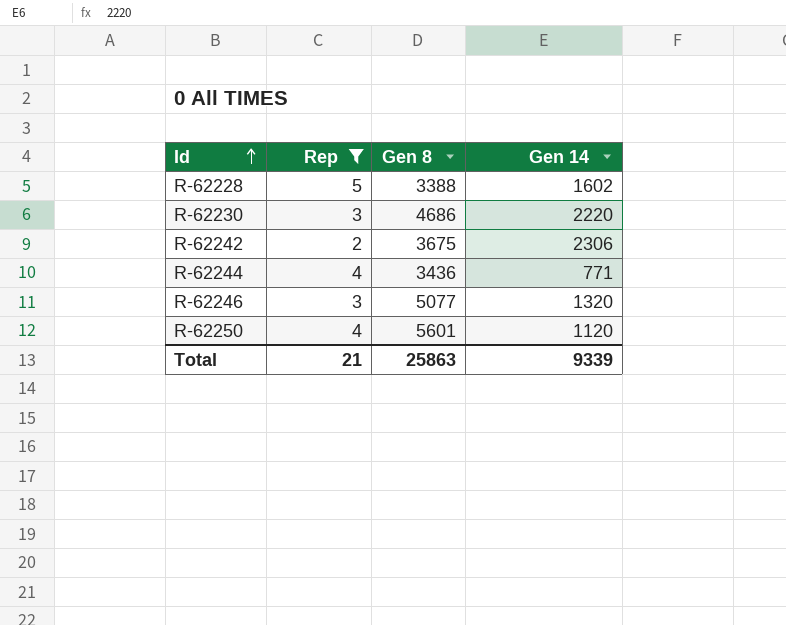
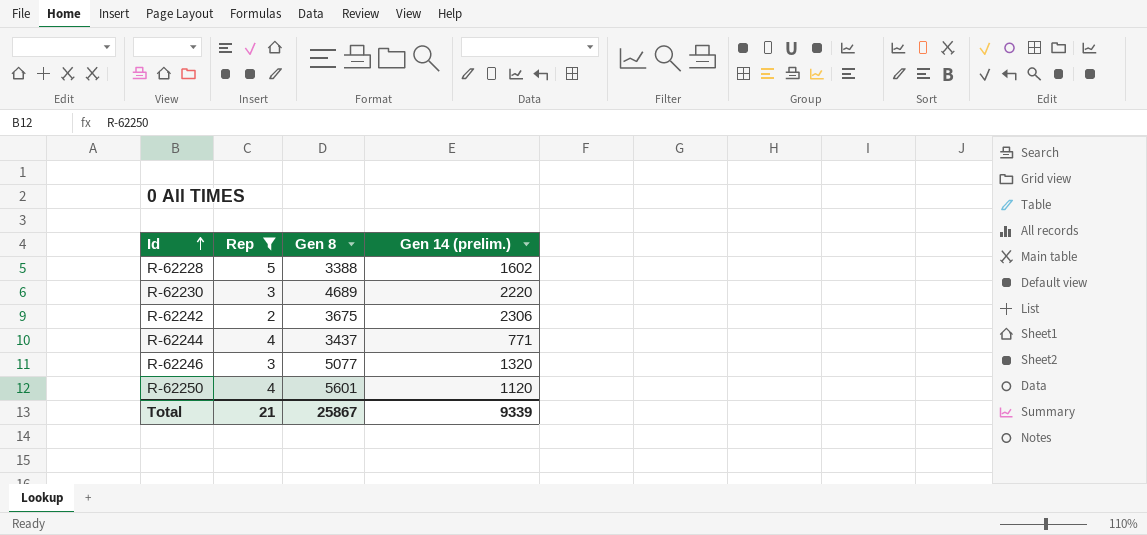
column name: Gen 14 -> Gen 14 (prelim.)
R-62230 | Gen 8: 4686 -> 4689
R-62244 | Gen 8: 3436 -> 3437
Total | Gen 8: 25863 -> 25867

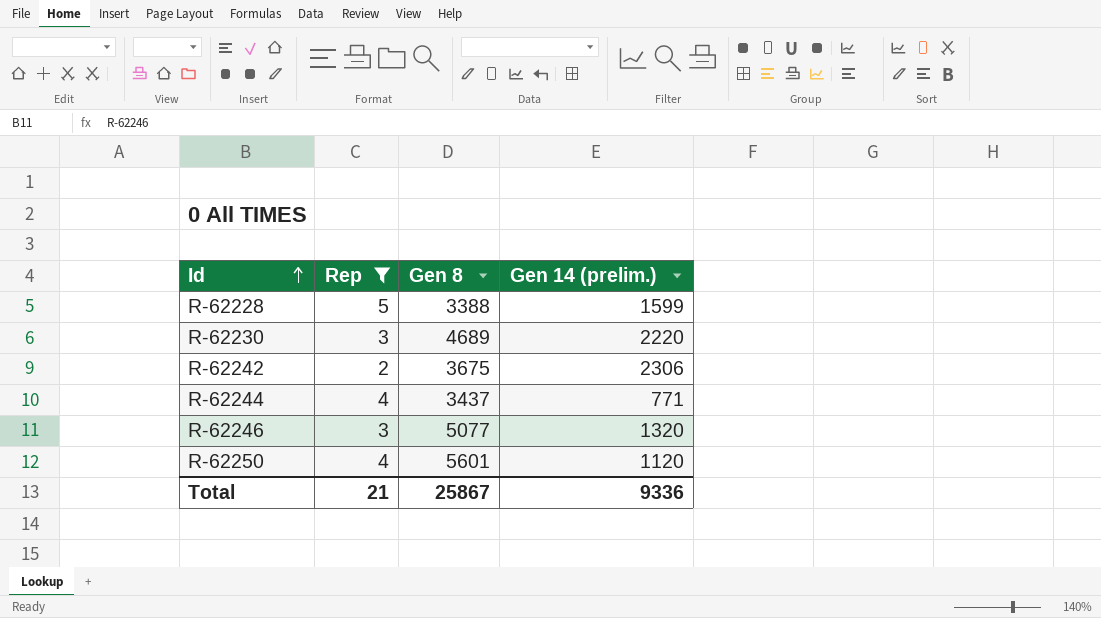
R-62228 | Gen 14 (prelim.): 1602 -> 1599
Total | Gen 14 (prelim.): 9339 -> 9336

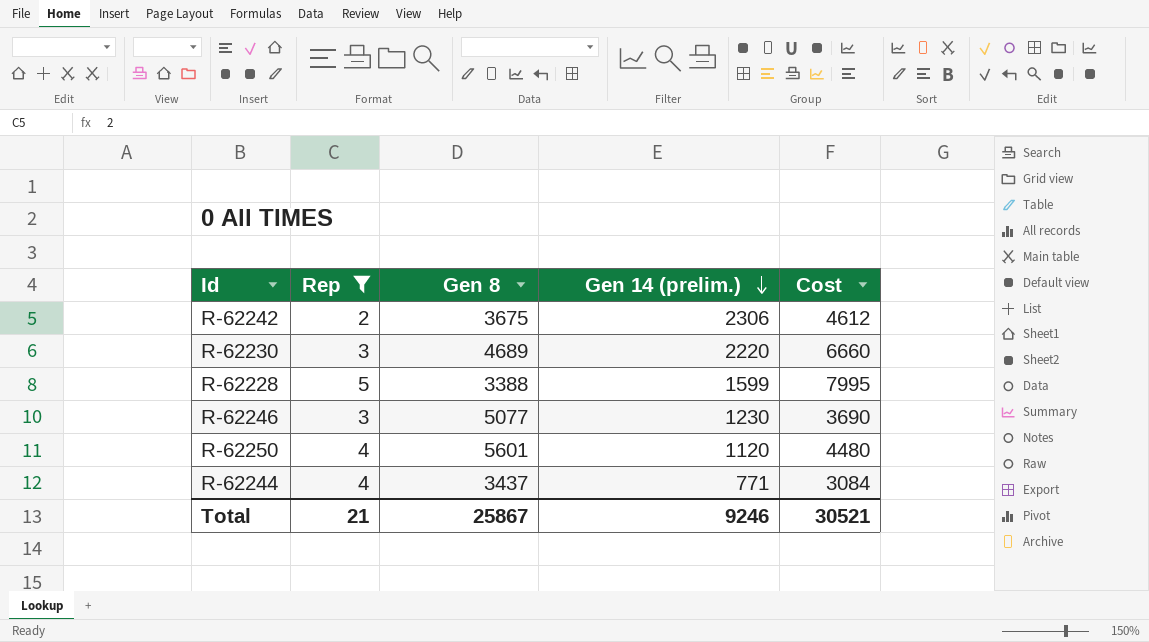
row order: Id ascending -> Gen 14 (prelim.) descending
column Cost | formula: none -> [Rep] * [Gen 14 (prelim.)]
R-62246 | Gen 14 (prelim.): 1320 -> 1230
Total | Gen 14 (prelim.): 9336 -> 9246

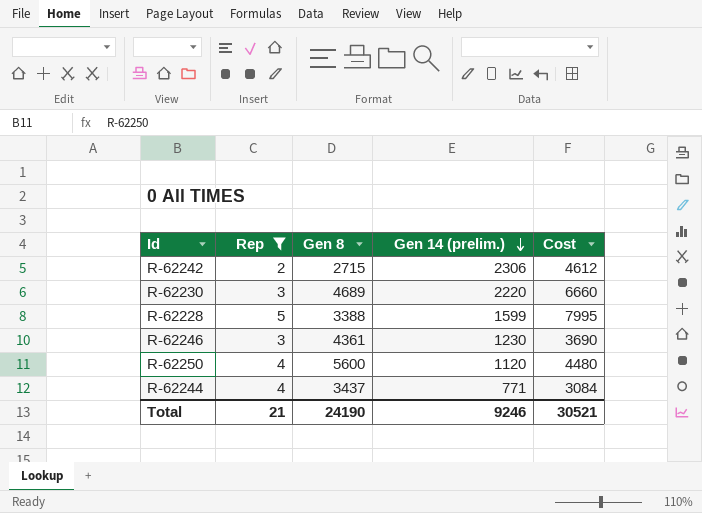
R-62242 | Gen 8: 3675 -> 2715
R-62246 | Gen 8: 5077 -> 4361
R-62250 | Gen 8: 5601 -> 5600
Total | Gen 8: 25867 -> 24190

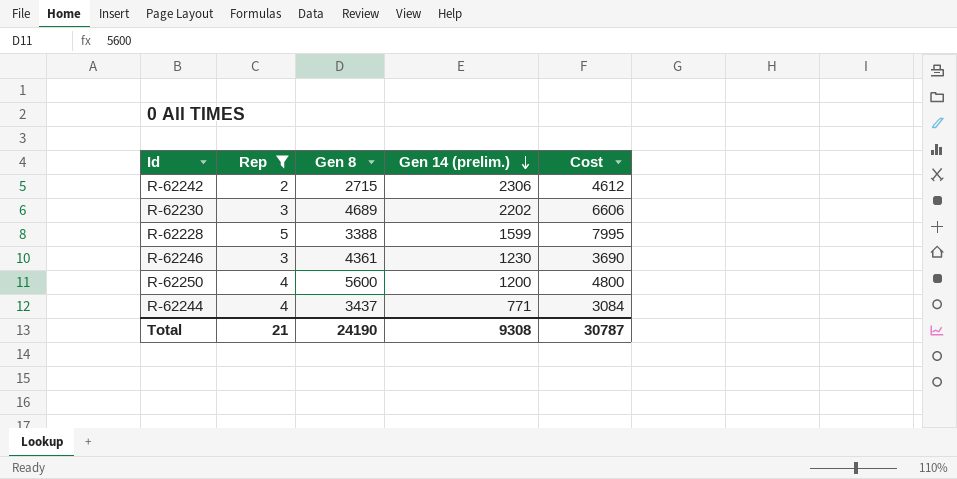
R-62230 | Gen 14 (prelim.): 2220 -> 2202
R-62230 | Cost: 6660 -> 6606
R-62250 | Gen 14 (prelim.): 1120 -> 1200
R-62250 | Cost: 4480 -> 4800
Total | Gen 14 (prelim.): 9246 -> 9308
Total | Cost: 30521 -> 30787

